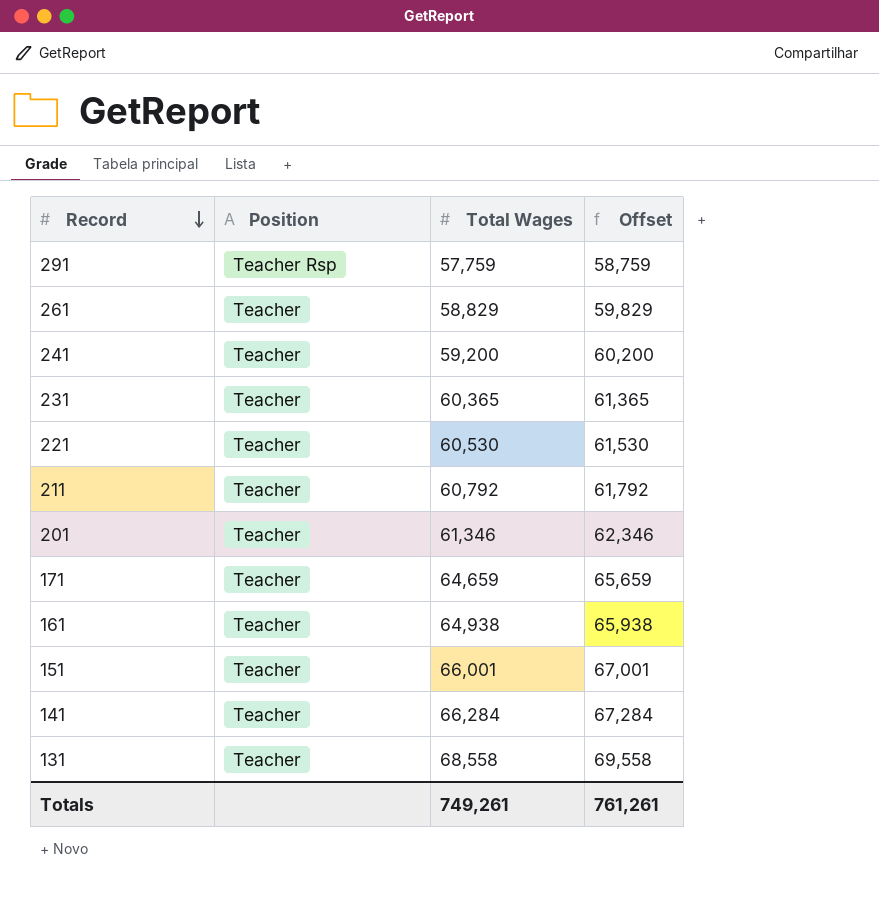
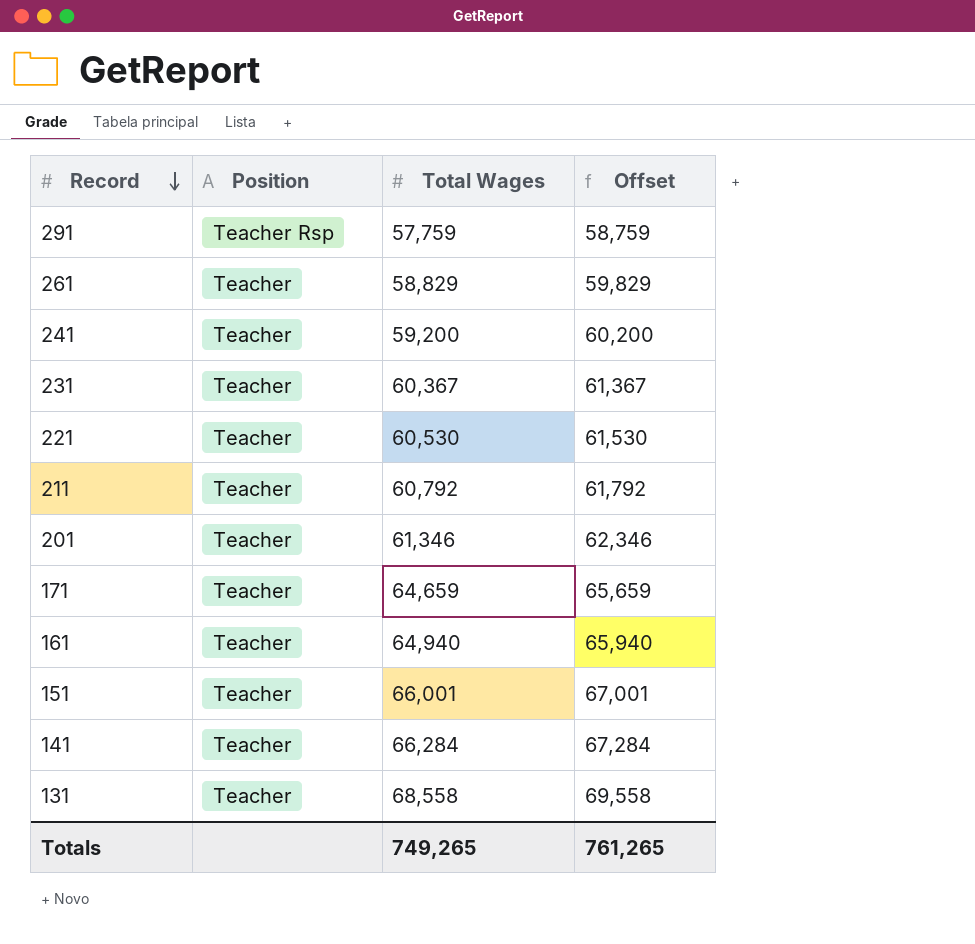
231 | Total Wages: 60,365 -> 60,367
231 | Offset: 61,365 -> 61,367
161 | Total Wages: 64,938 -> 64,940
161 | Offset: 65,938 -> 65,940
Totals | Total Wages: 749,261 -> 749,265
Totals | Offset: 761,261 -> 761,265

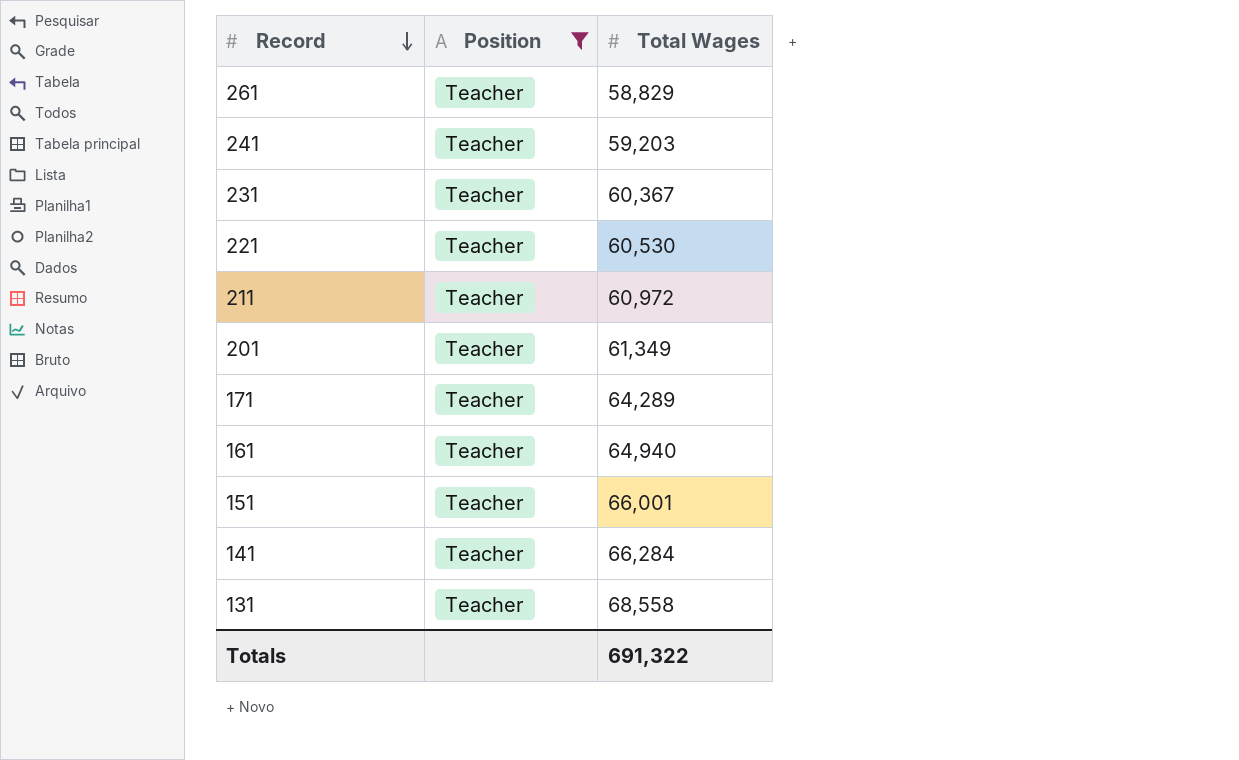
filter: none -> Position = Teacher
column Offset | formula: [Total Wages] + 1000 -> none
241 | Total Wages: 59,200 -> 59,203
211 | Total Wages: 60,792 -> 60,972
201 | Total Wages: 61,346 -> 61,349
171 | Total Wages: 64,659 -> 64,289
Totals | Total Wages: 749,265 -> 691,322

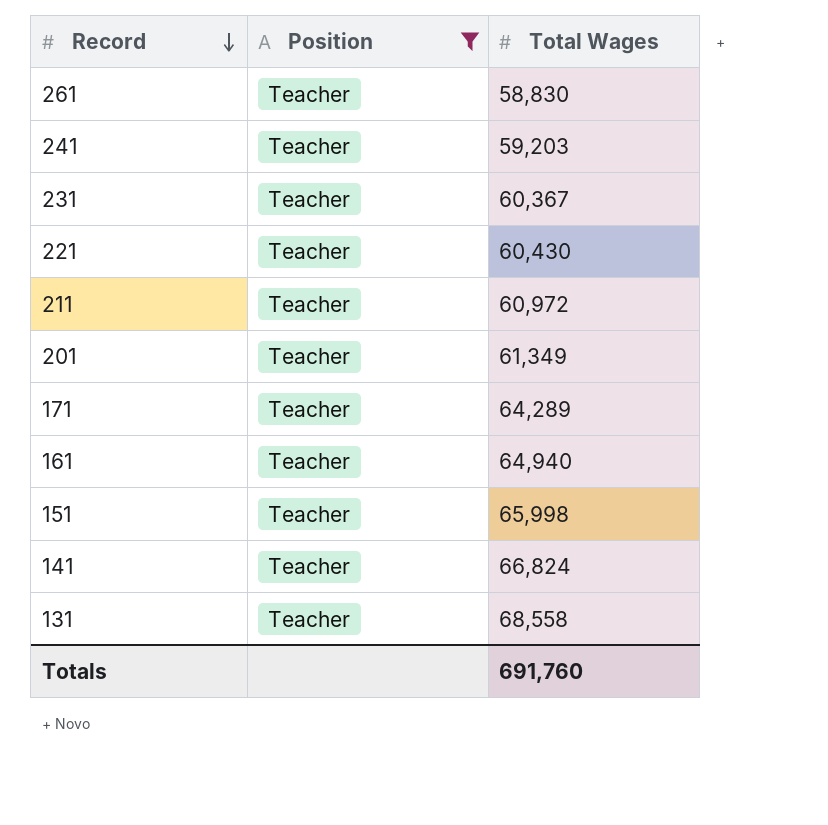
261 | Total Wages: 58,829 -> 58,830
221 | Total Wages: 60,530 -> 60,430
151 | Total Wages: 66,001 -> 65,998
141 | Total Wages: 66,284 -> 66,824
Totals | Total Wages: 691,322 -> 691,760

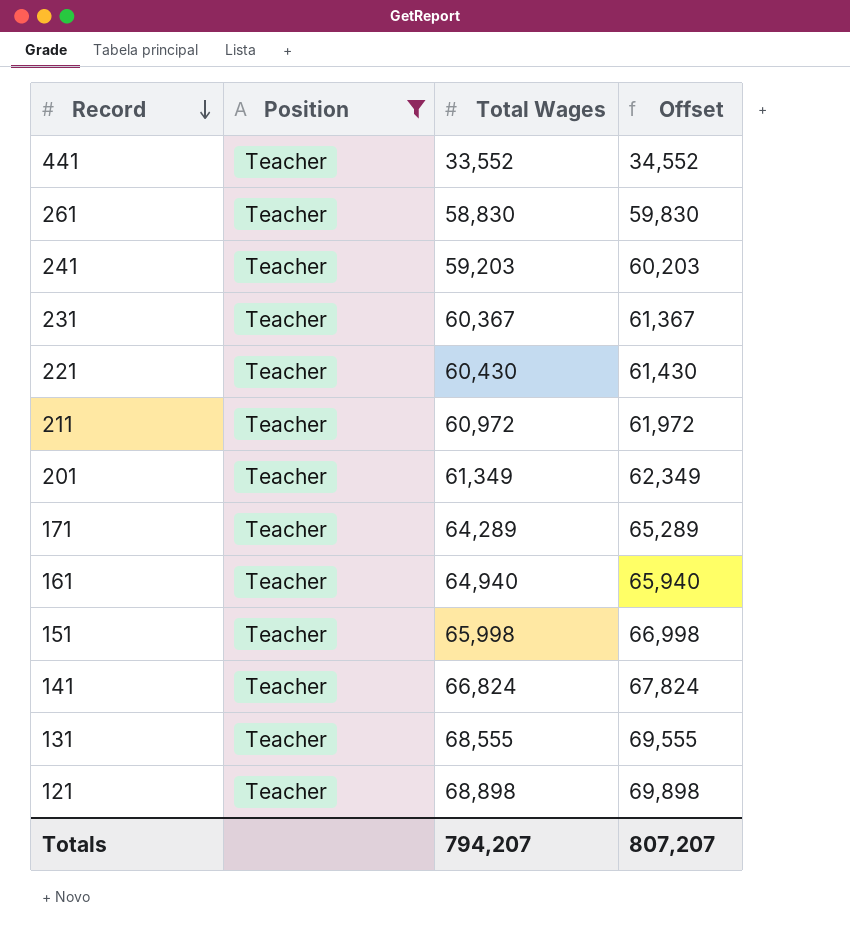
column Offset | formula: none -> [Total Wages] + 1000
row 441: none -> Teacher | 33,552 | 34,552
131 | Total Wages: 68,558 -> 68,555
row 121: none -> Teacher | 68,898 | 69,898
Totals | Total Wages: 691,760 -> 794,207

